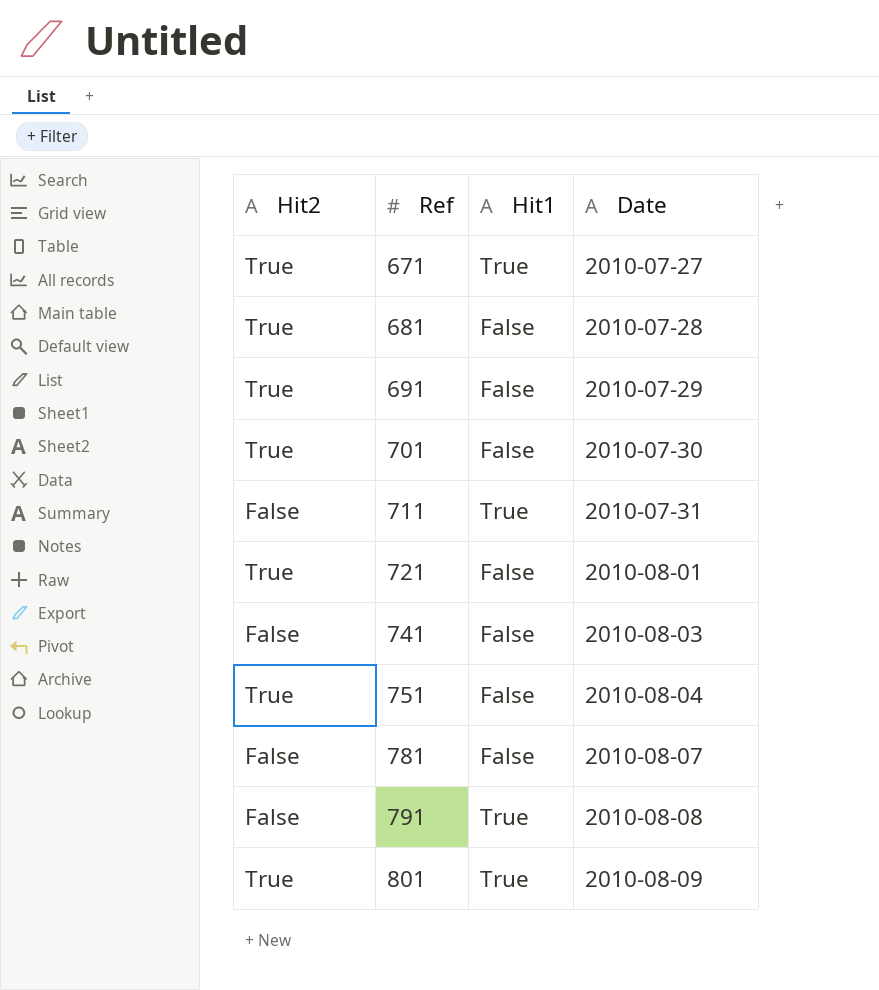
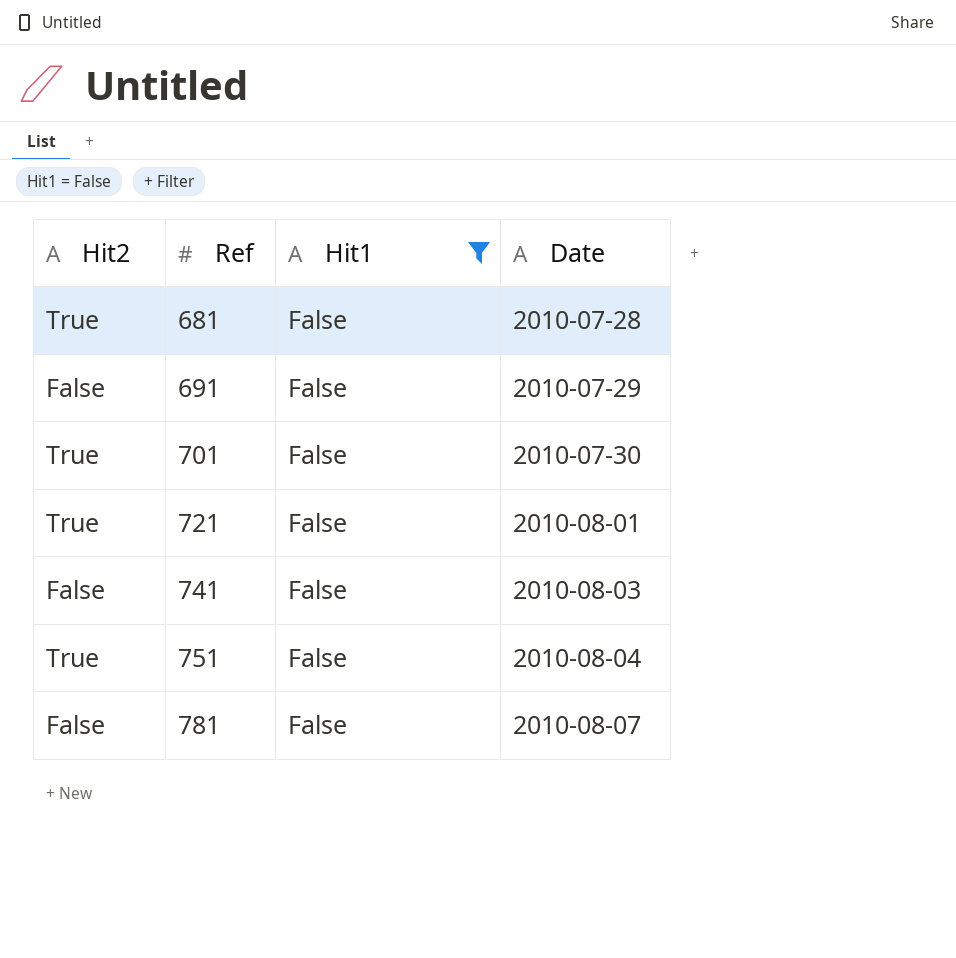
filter: none -> Hit1 = False
691 | Hit2: True -> False

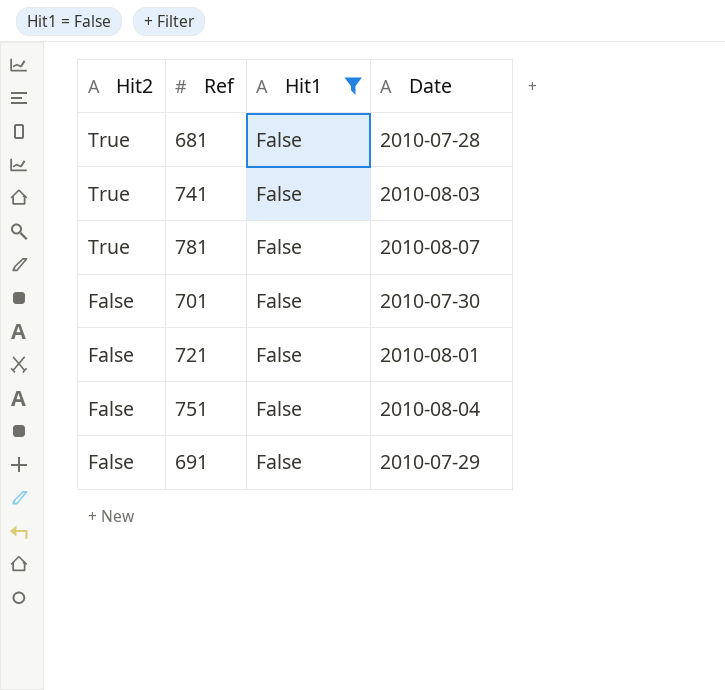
row order: Ref ascending -> Hit2 descending
741 | Hit2: False -> True
781 | Hit2: False -> True
701 | Hit2: True -> False
721 | Hit2: True -> False
751 | Hit2: True -> False

